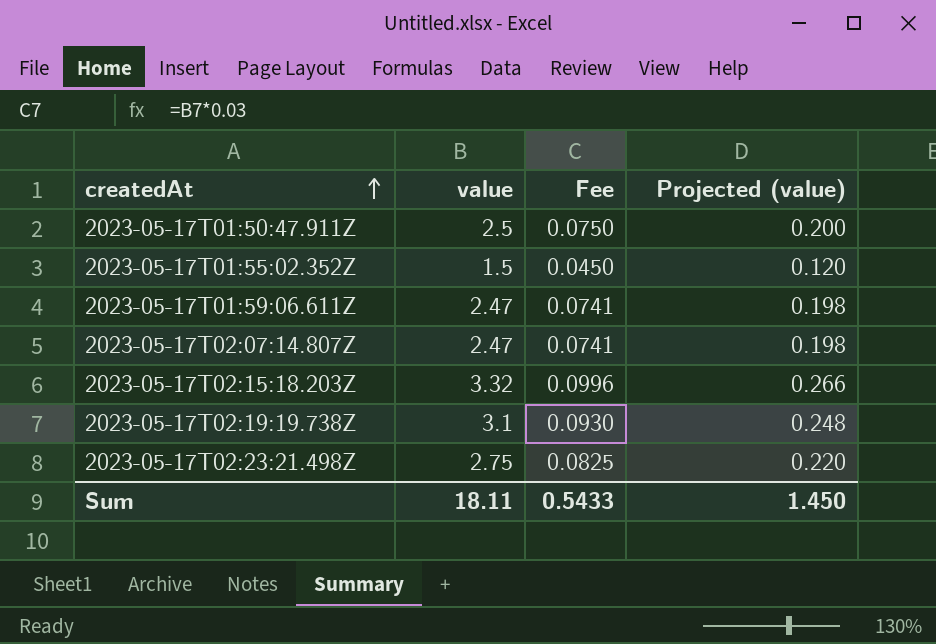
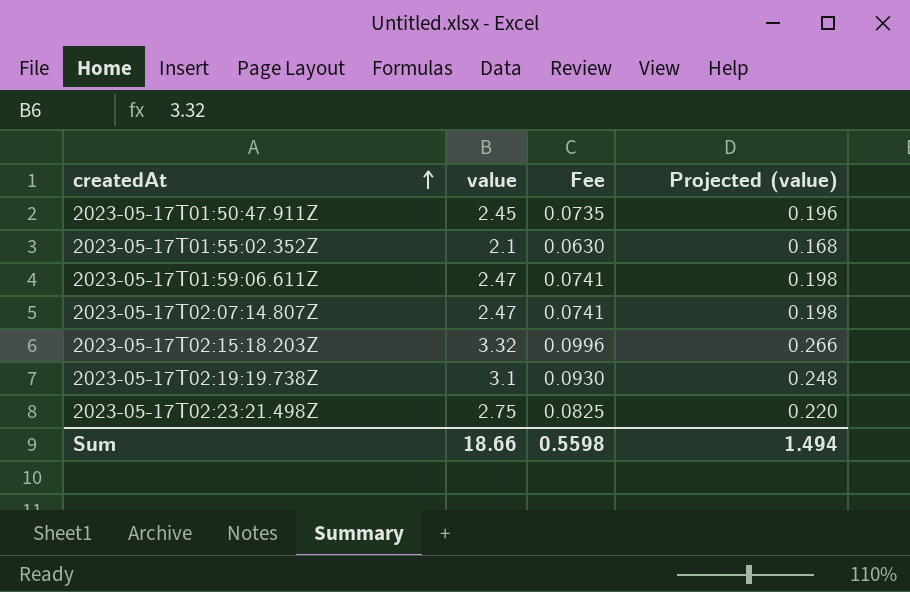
2023-05-17T01:50:47.911Z | value: 2.5 -> 2.45
2023-05-17T01:50:47.911Z | Fee: 0.0750 -> 0.0735
2023-05-17T01:50:47.911Z | Projected (value): 0.200 -> 0.196
2023-05-17T01:55:02.352Z | value: 1.5 -> 2.1
2023-05-17T01:55:02.352Z | Fee: 0.0450 -> 0.0630
2023-05-17T01:55:02.352Z | Projected (value): 0.120 -> 0.168
Sum | value: 18.11 -> 18.66
Sum | Fee: 0.5433 -> 0.5598
Sum | Projected (value): 1.450 -> 1.494

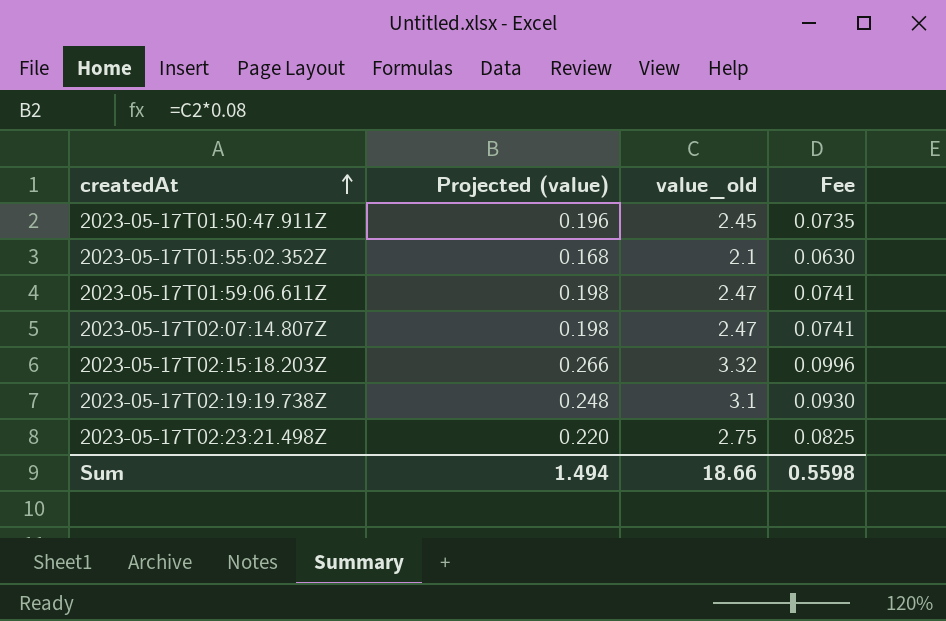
column Projected (value) | position: 4 -> 2
column name: value -> value_old

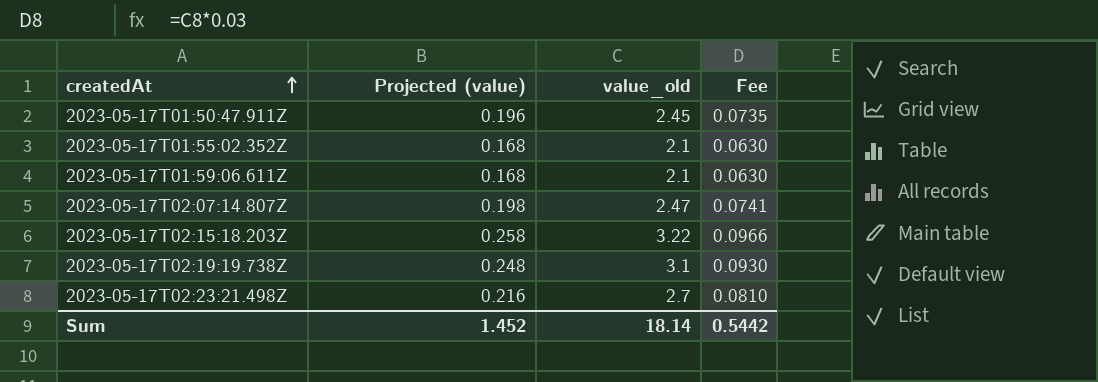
2023-05-17T01:59:06.611Z | Projected (value): 0.198 -> 0.168
2023-05-17T01:59:06.611Z | value_old: 2.47 -> 2.1
2023-05-17T01:59:06.611Z | Fee: 0.0741 -> 0.0630
2023-05-17T02:15:18.203Z | Projected (value): 0.266 -> 0.258
2023-05-17T02:15:18.203Z | value_old: 3.32 -> 3.22
2023-05-17T02:15:18.203Z | Fee: 0.0996 -> 0.0966
2023-05-17T02:23:21.498Z | Projected (value): 0.220 -> 0.216
2023-05-17T02:23:21.498Z | value_old: 2.75 -> 2.7
2023-05-17T02:23:21.498Z | Fee: 0.0825 -> 0.0810
Sum | Projected (value): 1.494 -> 1.452
Sum | value_old: 18.66 -> 18.14
Sum | Fee: 0.5598 -> 0.5442

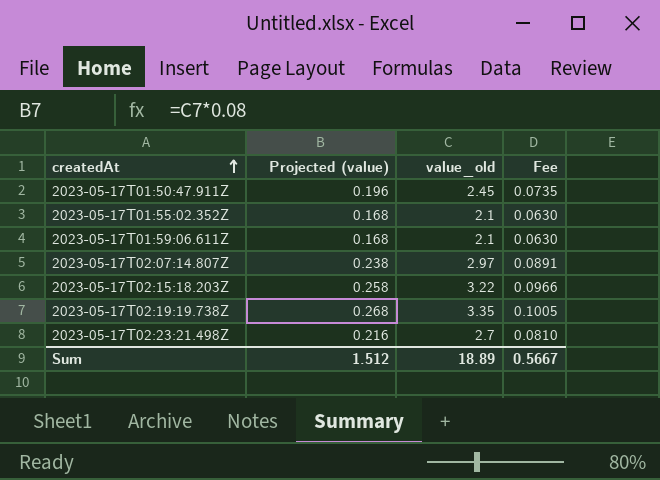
2023-05-17T02:07:14.807Z | Projected (value): 0.198 -> 0.238
2023-05-17T02:07:14.807Z | value_old: 2.47 -> 2.97
2023-05-17T02:07:14.807Z | Fee: 0.0741 -> 0.0891
2023-05-17T02:19:19.738Z | Projected (value): 0.248 -> 0.268
2023-05-17T02:19:19.738Z | value_old: 3.1 -> 3.35
2023-05-17T02:19:19.738Z | Fee: 0.0930 -> 0.1005
Sum | Projected (value): 1.452 -> 1.512
Sum | value_old: 18.14 -> 18.89
Sum | Fee: 0.5442 -> 0.5667

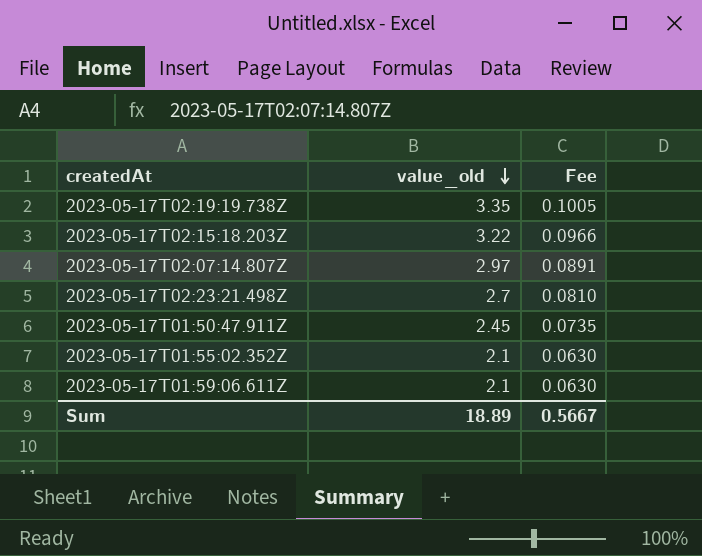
row order: createdAt ascending -> value_old descending
column Projected (value) | formula: [value_old] * 0.08 -> none

